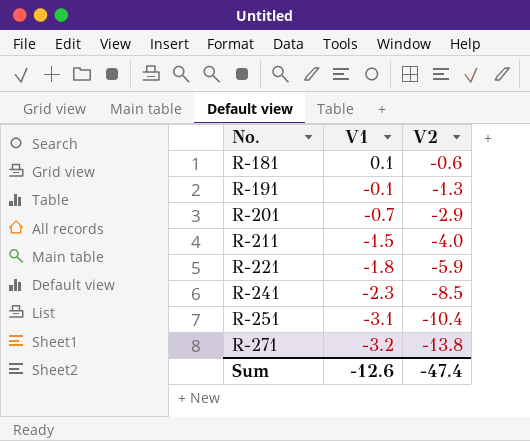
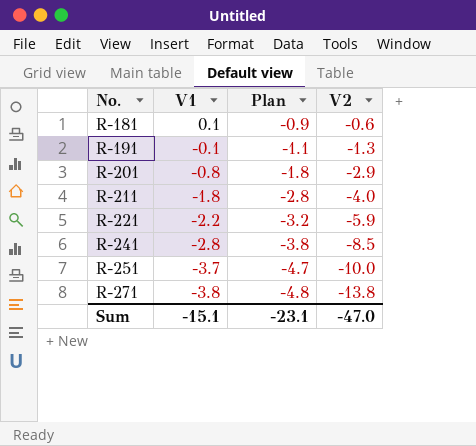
column Plan | formula: none -> [V1] - 1
R-201 | V1: -0.7 -> -0.8
R-211 | V1: -1.5 -> -1.8
R-221 | V1: -1.8 -> -2.2
R-241 | V1: -2.3 -> -2.8
R-251 | V1: -3.1 -> -3.7
R-251 | V2: -10.4 -> -10.0
R-271 | V1: -3.2 -> -3.8
Sum | V1: -12.6 -> -15.1
Sum | V2: -47.4 -> -47.0

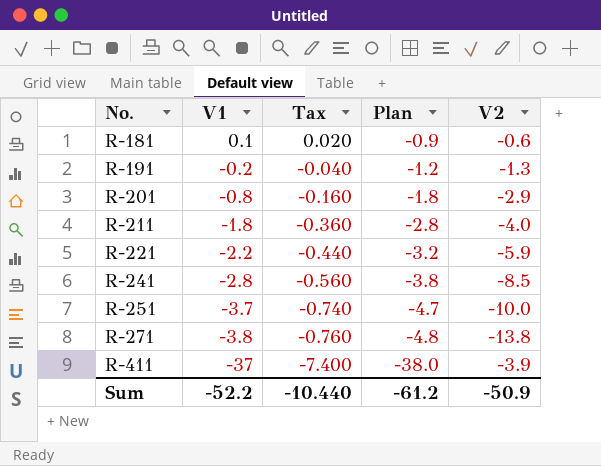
column Tax | formula: none -> [V1] * 0.2
R-191 | V1: -0.1 -> -0.2
R-191 | Plan: -1.1 -> -1.2
row R-411: none -> -37 | -7.400 | -38.0 | -3.9
Sum | V1: -15.1 -> -52.2
Sum | Plan: -23.1 -> -61.2
Sum | V2: -47.0 -> -50.9

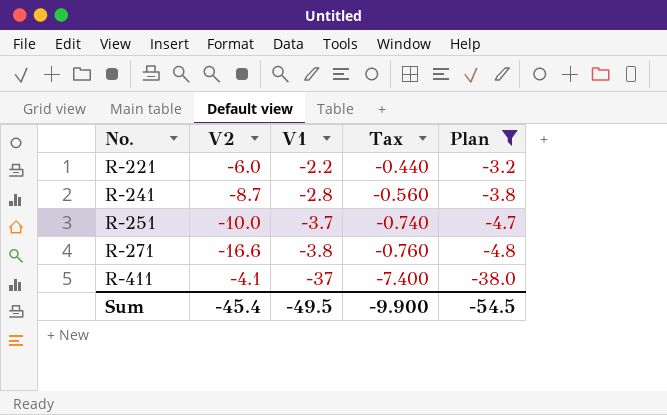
filter: none -> Plan <= -3.2
column V2 | position: 5 -> 2
R-221 | V2: -5.9 -> -6.0
R-241 | V2: -8.5 -> -8.7
R-271 | V2: -13.8 -> -16.6
R-411 | V2: -3.9 -> -4.1
Sum | V2: -50.9 -> -45.4
Sum | V1: -52.2 -> -49.5
Sum | Tax: -10.440 -> -9.900
Sum | Plan: -61.2 -> -54.5

